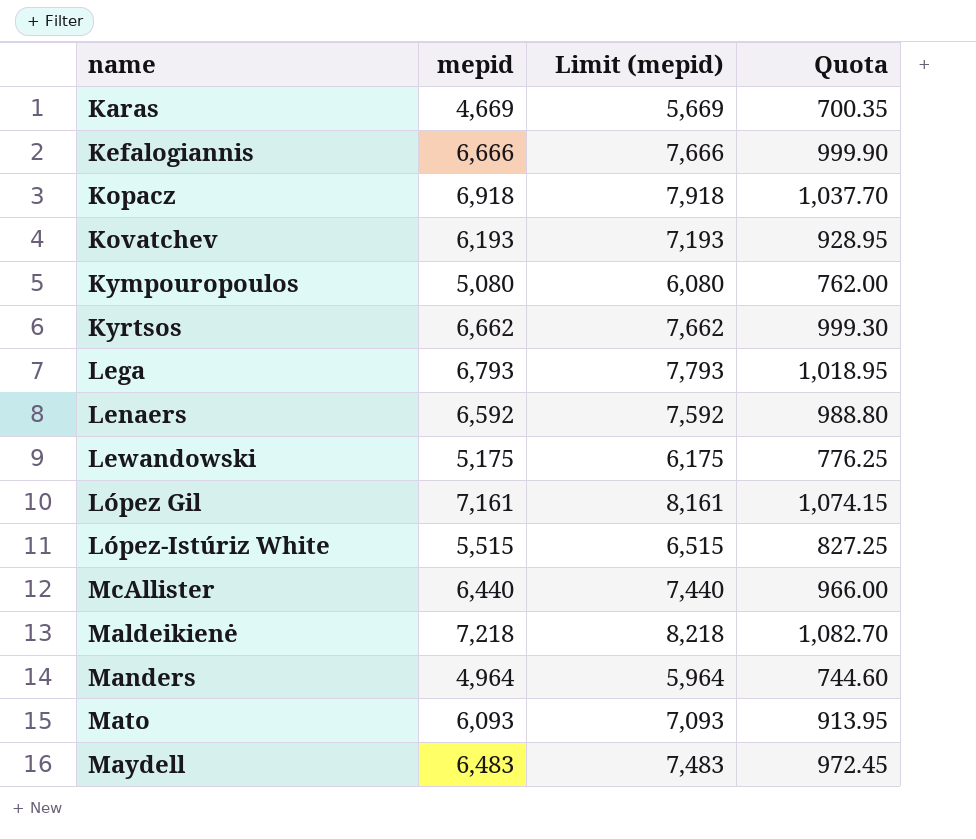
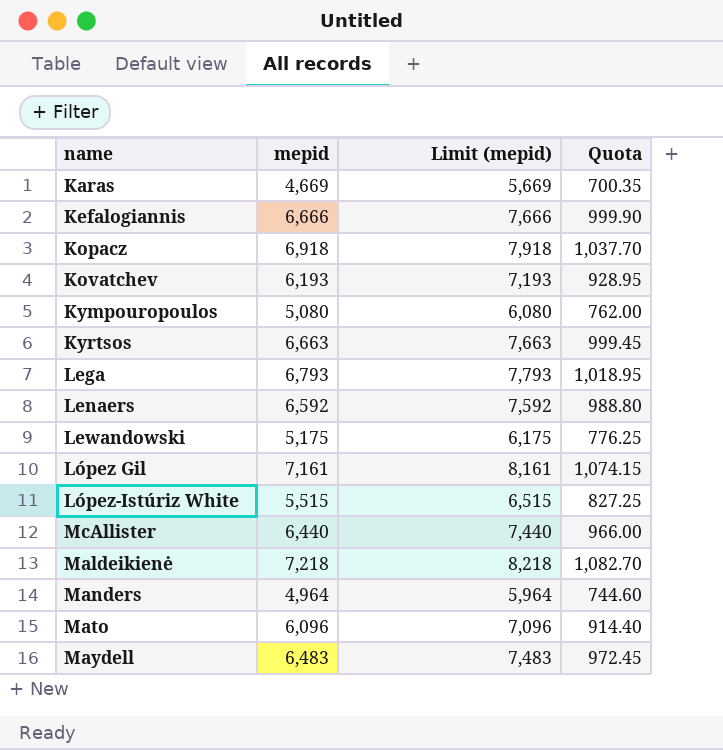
Kyrtsos | mepid: 6,662 -> 6,663
Kyrtsos | Limit (mepid): 7,662 -> 7,663
Kyrtsos | Quota: 999.30 -> 999.45
Mato | mepid: 6,093 -> 6,096
Mato | Limit (mepid): 7,093 -> 7,096
Mato | Quota: 913.95 -> 914.40

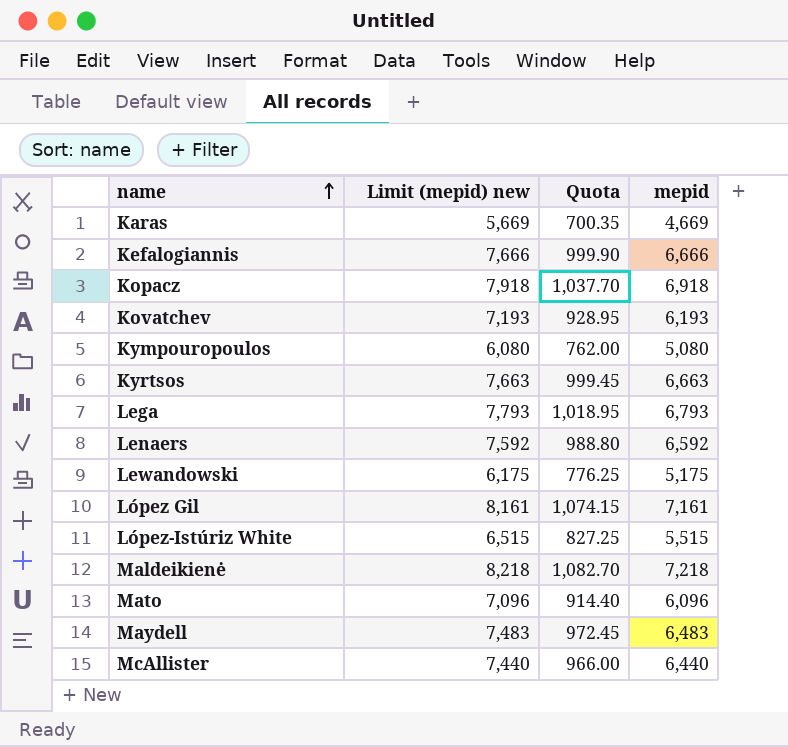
row order: none -> name ascending
column name: Limit (mepid) -> Limit (mepid) new
column mepid | position: 2 -> 4
row Manders: 4,964 | 5,964 | 744.60 -> none

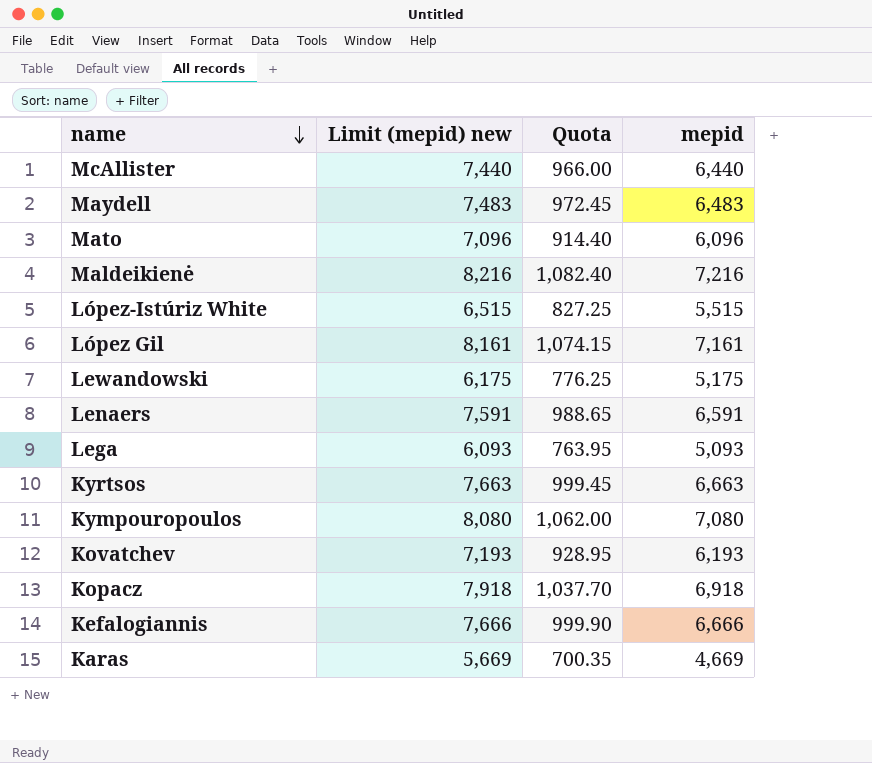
row order: name ascending -> name descending
Maldeikienė | Limit (mepid) new: 8,218 -> 8,216
Maldeikienė | Quota: 1,082.70 -> 1,082.40
Maldeikienė | mepid: 7,218 -> 7,216
Lenaers | Limit (mepid) new: 7,592 -> 7,591
Lenaers | Quota: 988.80 -> 988.65
Lenaers | mepid: 6,592 -> 6,591
Lega | Limit (mepid) new: 7,793 -> 6,093
Lega | Quota: 1,018.95 -> 763.95
Lega | mepid: 6,793 -> 5,093
Kympouropoulos | Limit (mepid) new: 6,080 -> 8,080
Kympouropoulos | Quota: 762.00 -> 1,062.00
Kympouropoulos | mepid: 5,080 -> 7,080

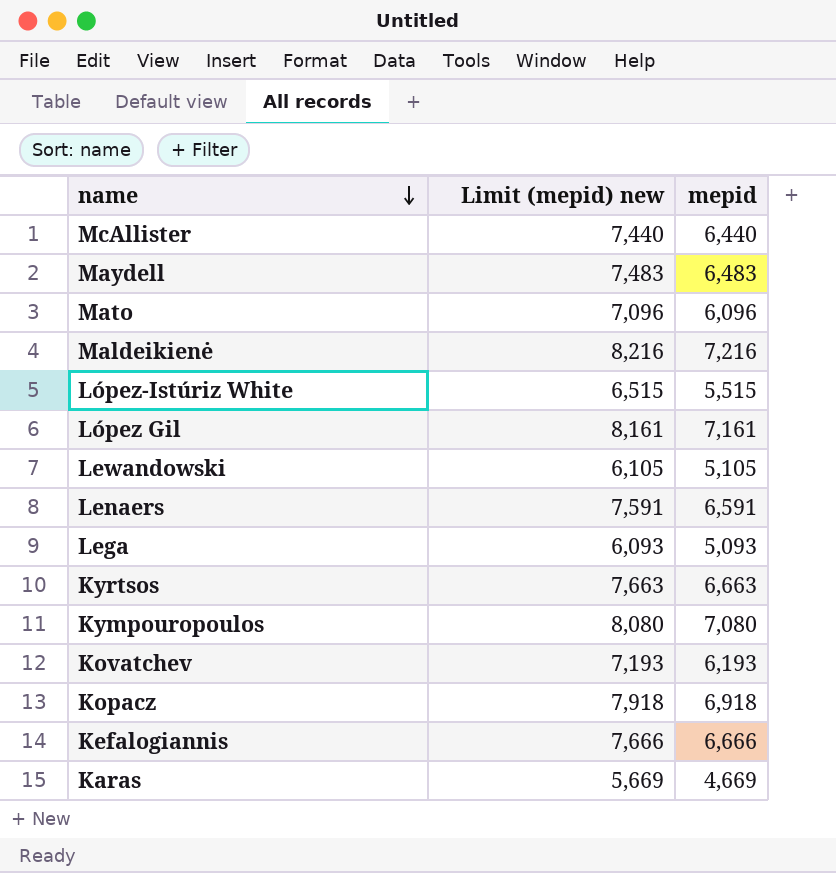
column Quota | formula: [mepid] * 0.15 -> none
Lewandowski | Limit (mepid) new: 6,175 -> 6,105
Lewandowski | mepid: 5,175 -> 5,105

